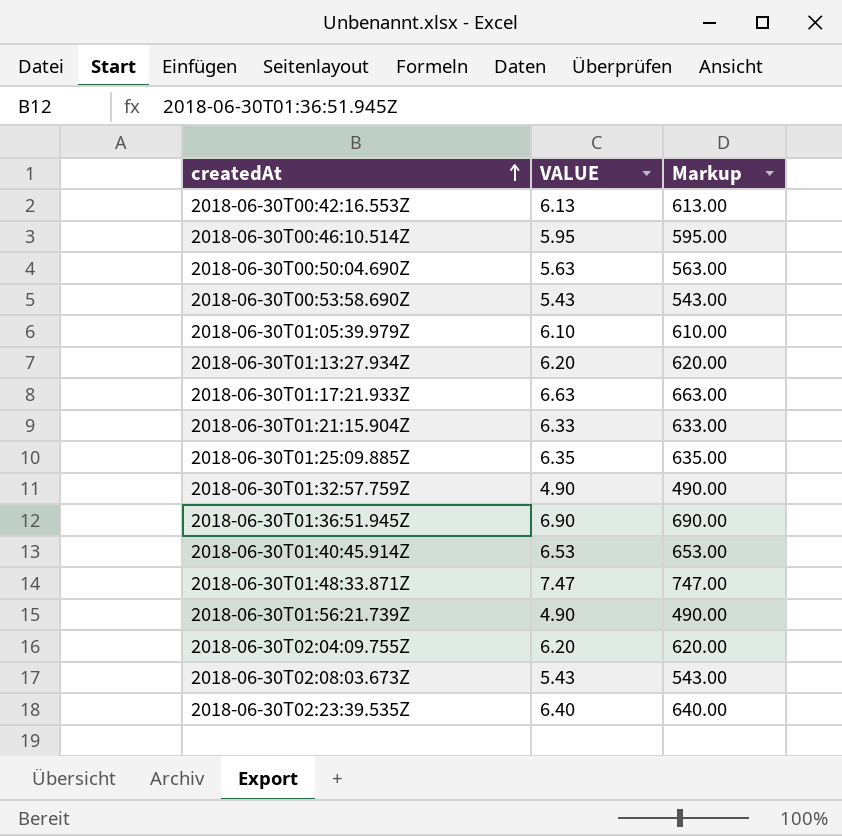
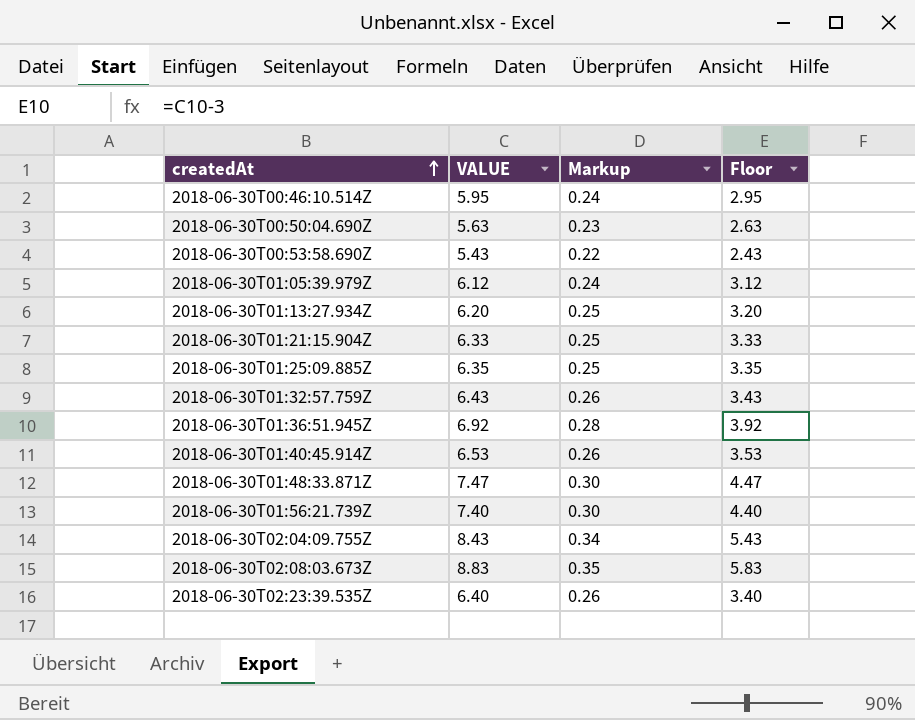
column Markup | formula: [VALUE] * 100 -> [VALUE] * 0.04
column Floor | formula: none -> [VALUE] - 3
row 2018-06-30T00:42:16.553Z: 6.13 | 613.00 -> none
row 2018-06-30T01:17:21.933Z: 6.63 | 663.00 -> none
2018-06-30T01:05:39.979Z | VALUE: 6.10 -> 6.12
2018-06-30T01:32:57.759Z | VALUE: 4.90 -> 6.43
2018-06-30T01:36:51.945Z | VALUE: 6.90 -> 6.92
2018-06-30T01:56:21.739Z | VALUE: 4.90 -> 7.40
2018-06-30T02:04:09.755Z | VALUE: 6.20 -> 8.43
2018-06-30T02:08:03.673Z | VALUE: 5.43 -> 8.83

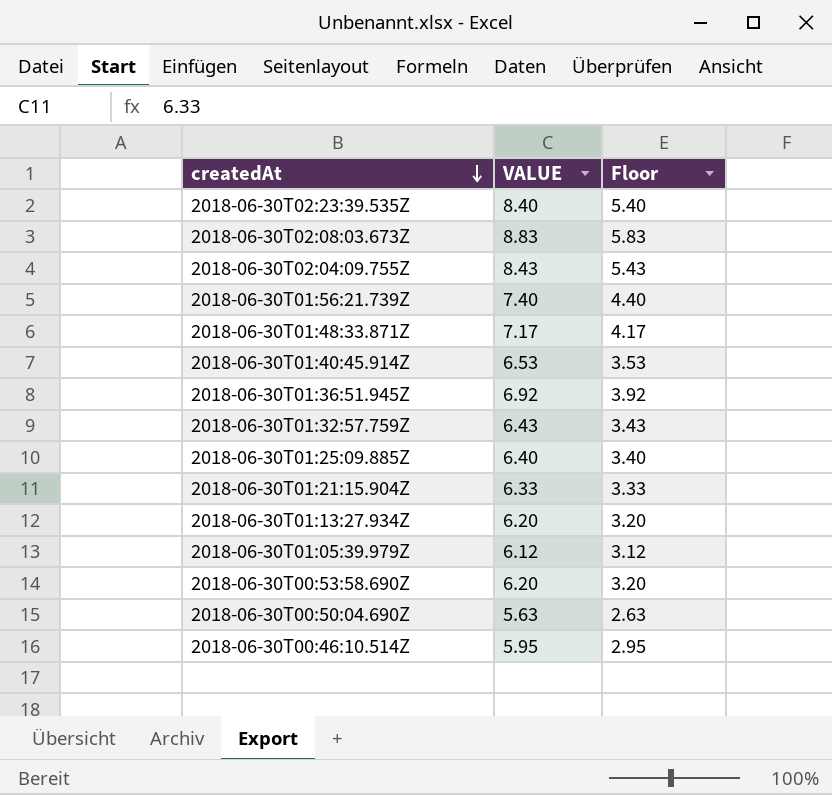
row order: createdAt ascending -> createdAt descending
column Markup | formula: [VALUE] * 0.04 -> none
2018-06-30T02:23:39.535Z | VALUE: 6.40 -> 8.40
2018-06-30T02:23:39.535Z | Floor: 3.40 -> 5.40
2018-06-30T01:48:33.871Z | VALUE: 7.47 -> 7.17
2018-06-30T01:48:33.871Z | Floor: 4.47 -> 4.17
2018-06-30T01:25:09.885Z | VALUE: 6.35 -> 6.40
2018-06-30T01:25:09.885Z | Floor: 3.35 -> 3.40
2018-06-30T00:53:58.690Z | VALUE: 5.43 -> 6.20
2018-06-30T00:53:58.690Z | Floor: 2.43 -> 3.20

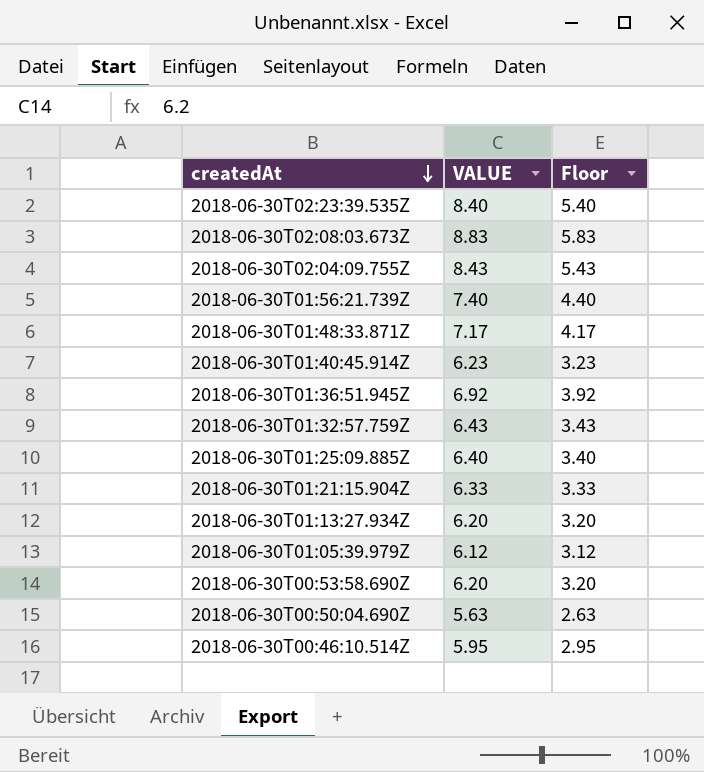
2018-06-30T01:40:45.914Z | VALUE: 6.53 -> 6.23
2018-06-30T01:40:45.914Z | Floor: 3.53 -> 3.23

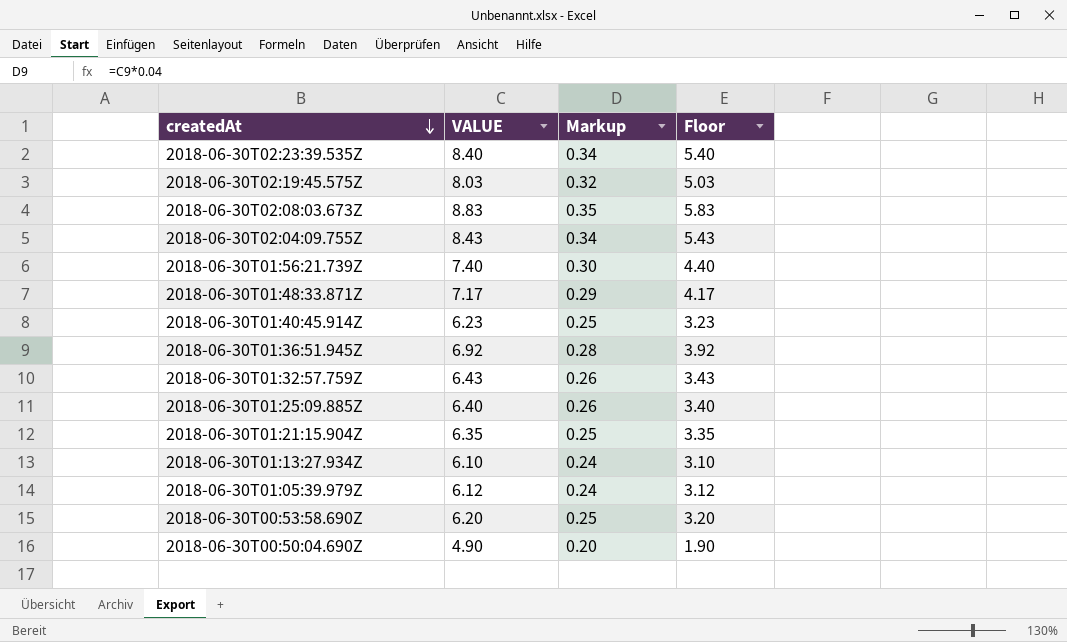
column Markup | formula: none -> [VALUE] * 0.04
row 2018-06-30T00:46:10.514Z: 5.95 | 2.95 -> none
row 2018-06-30T02:19:45.575Z: none -> 8.03 | 0.32 | 5.03
2018-06-30T01:21:15.904Z | VALUE: 6.33 -> 6.35
2018-06-30T01:21:15.904Z | Floor: 3.33 -> 3.35
2018-06-30T01:13:27.934Z | VALUE: 6.20 -> 6.10
2018-06-30T01:13:27.934Z | Floor: 3.20 -> 3.10
2018-06-30T00:50:04.690Z | VALUE: 5.63 -> 4.90
2018-06-30T00:50:04.690Z | Floor: 2.63 -> 1.90

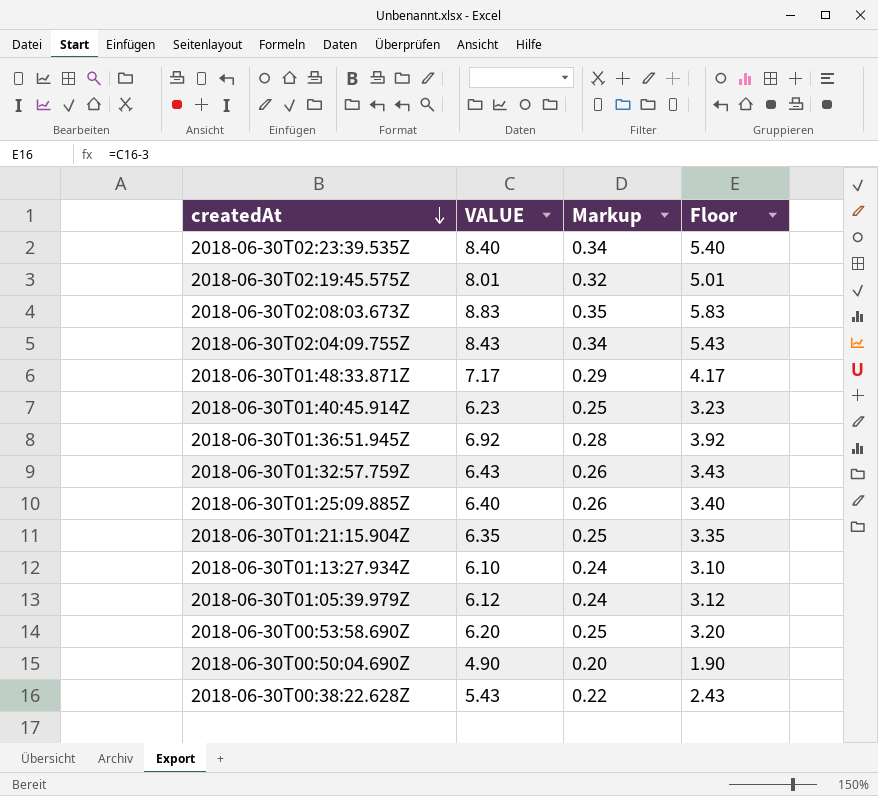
row 2018-06-30T01:56:21.739Z: 7.40 | 0.30 | 4.40 -> none
2018-06-30T02:19:45.575Z | VALUE: 8.03 -> 8.01
2018-06-30T02:19:45.575Z | Floor: 5.03 -> 5.01
row 2018-06-30T00:38:22.628Z: none -> 5.43 | 0.22 | 2.43

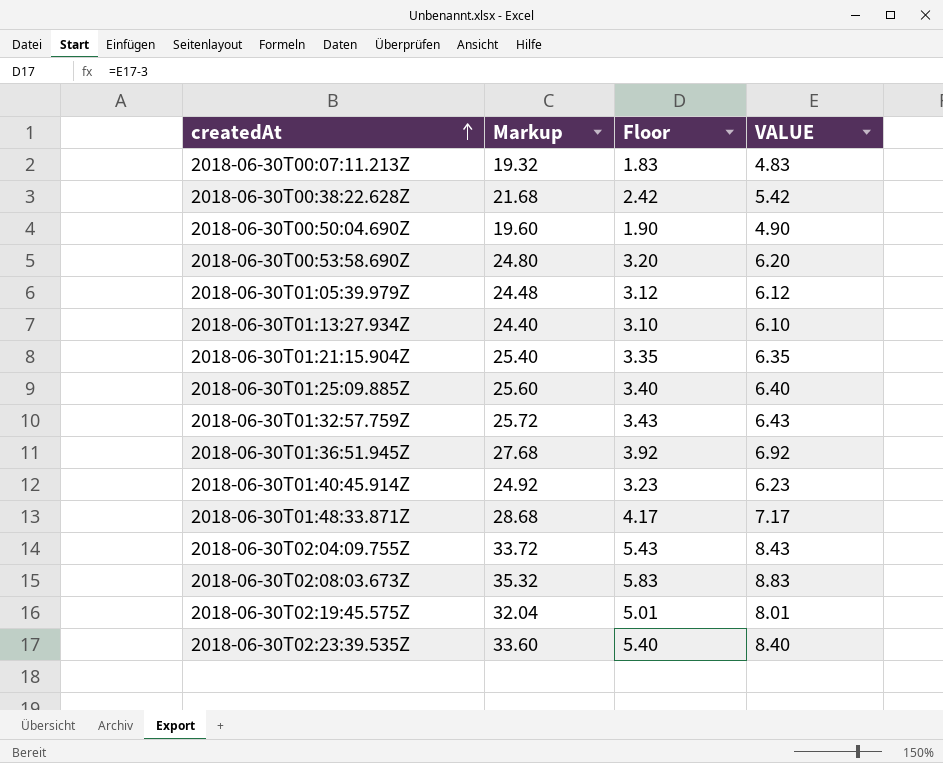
row order: createdAt descending -> createdAt ascending
column Markup | formula: [VALUE] * 0.04 -> [VALUE] * 4
column VALUE | position: 2 -> 4
row 2018-06-30T00:07:11.213Z: none -> 19.32 | 1.83 | 4.83
2018-06-30T00:38:22.628Z | Floor: 2.43 -> 2.42
2018-06-30T00:38:22.628Z | VALUE: 5.43 -> 5.42

